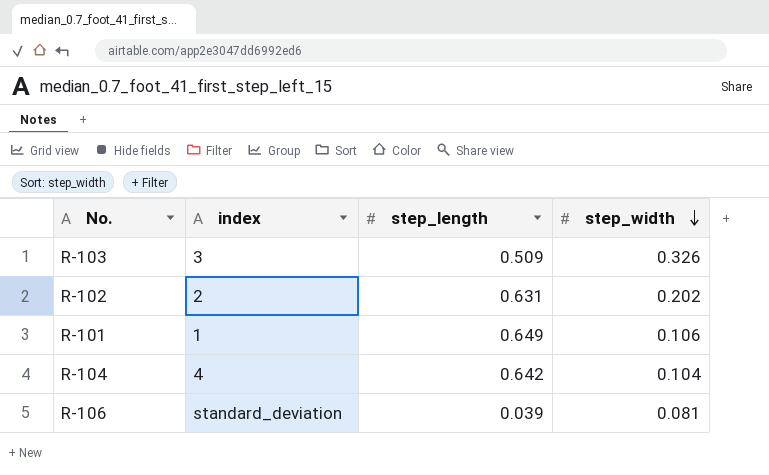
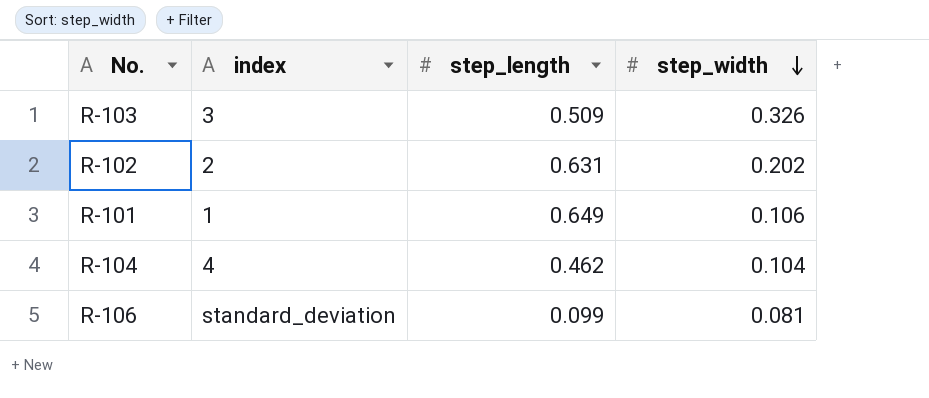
R-104 | step_length: 0.642 -> 0.462
R-106 | step_length: 0.039 -> 0.099

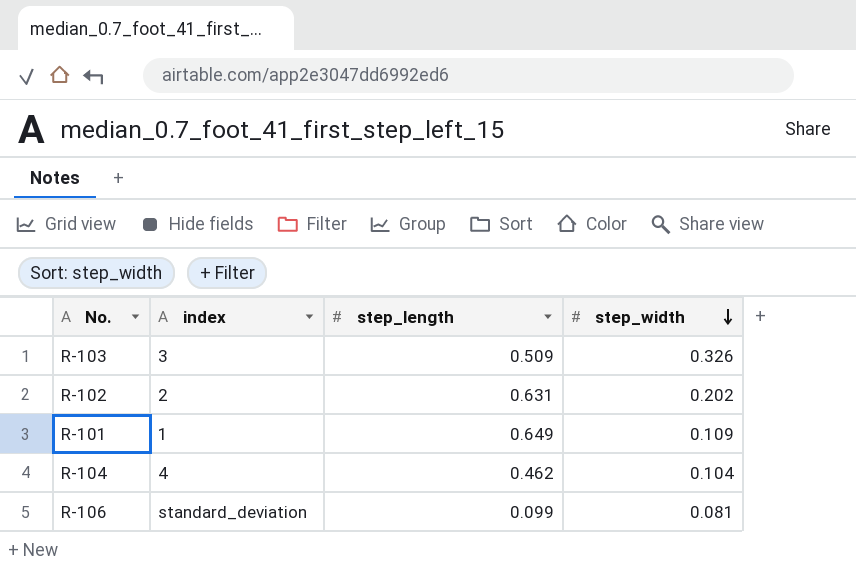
R-101 | step_width: 0.106 -> 0.109

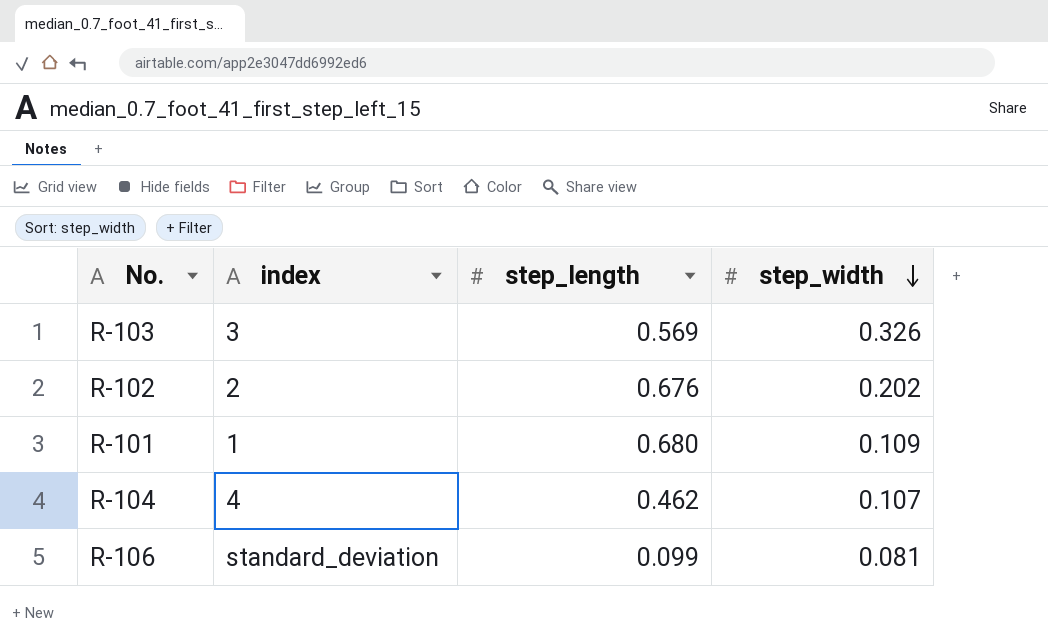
R-103 | step_length: 0.509 -> 0.569
R-102 | step_length: 0.631 -> 0.676
R-101 | step_length: 0.649 -> 0.680
R-104 | step_width: 0.104 -> 0.107

